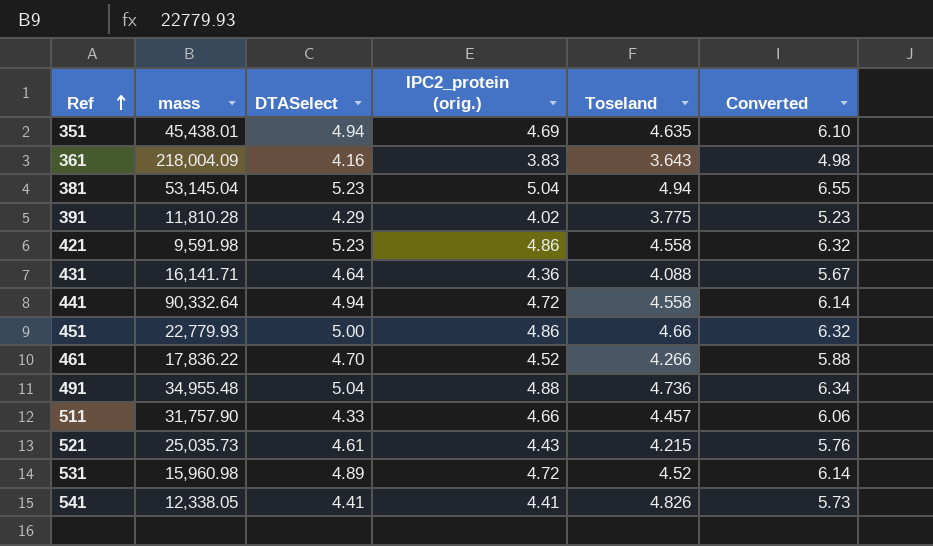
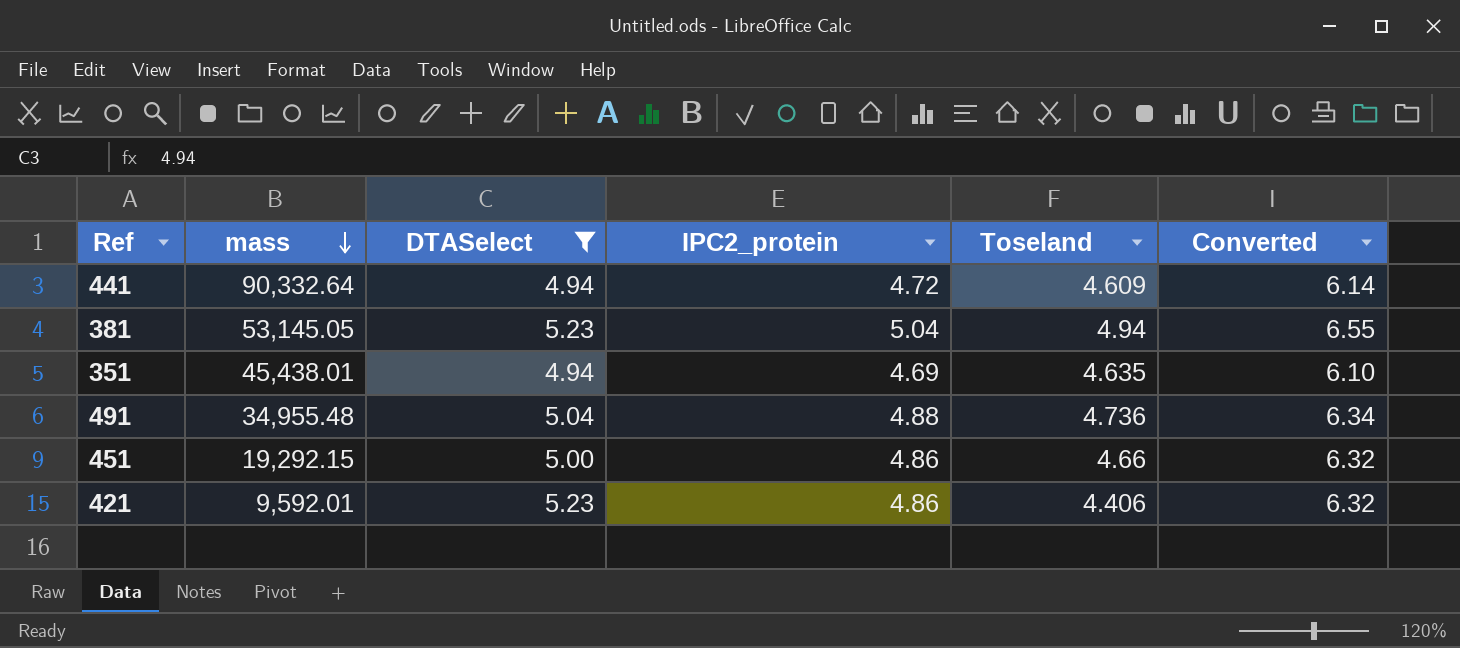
filter: none -> DTASelect >= 4.94
row order: Ref ascending -> mass descending
column name: IPC2_protein (orig.) -> IPC2_protein
441 | Toseland: 4.558 -> 4.609
381 | mass: 53,145.04 -> 53,145.05
451 | mass: 22,779.93 -> 19,292.15
421 | mass: 9,591.98 -> 9,592.01
421 | Toseland: 4.558 -> 4.406

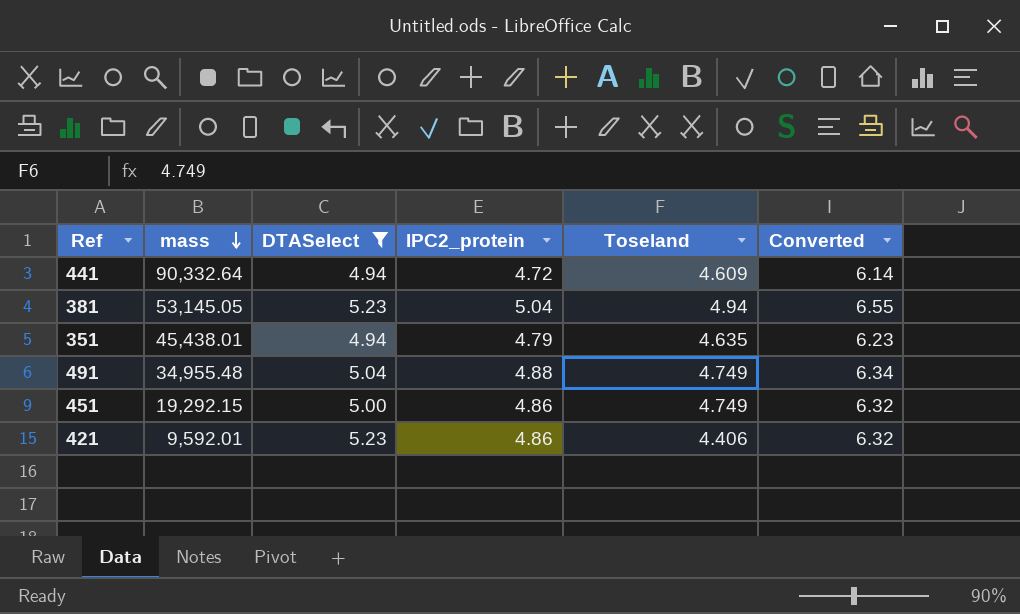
351 | IPC2_protein: 4.69 -> 4.79
351 | Converted: 6.10 -> 6.23
491 | Toseland: 4.736 -> 4.749
451 | Toseland: 4.66 -> 4.749

